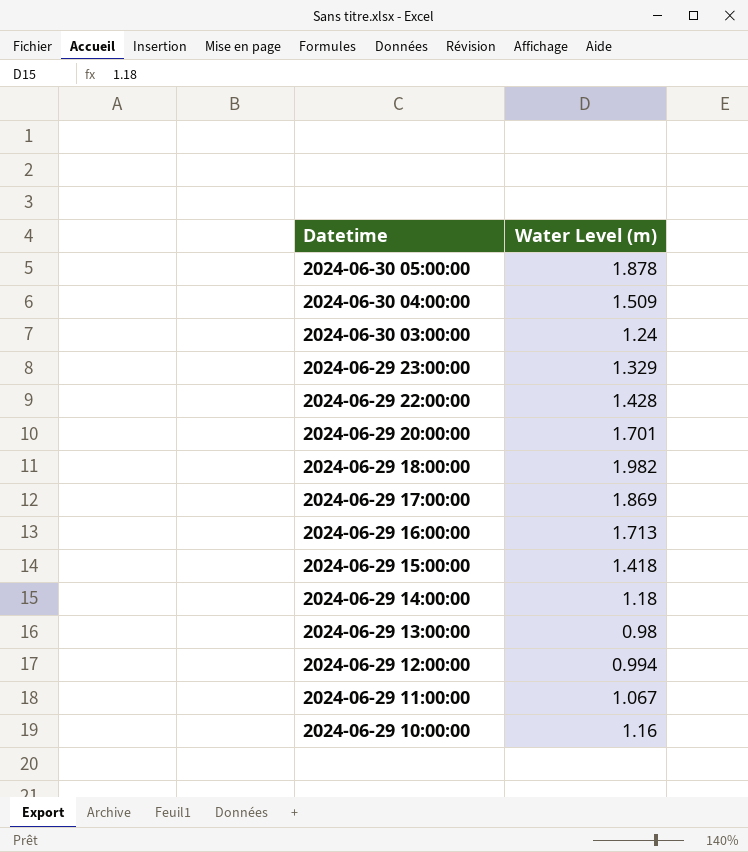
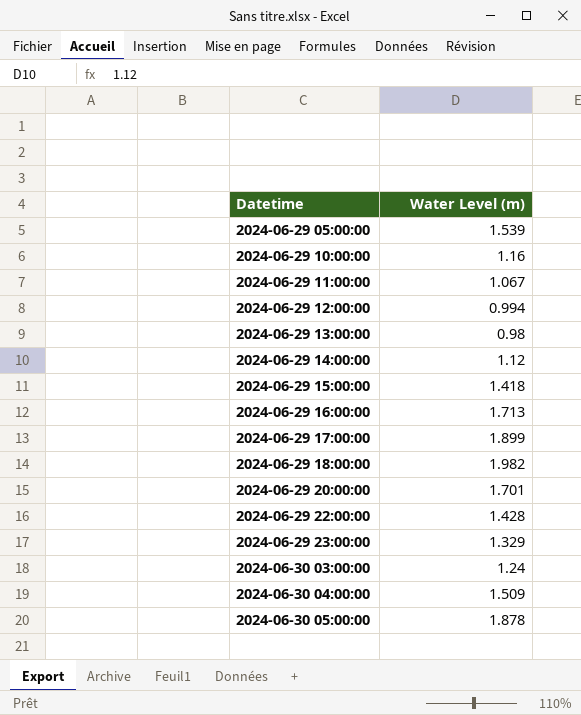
row order: Datetime descending -> Datetime ascending
row 2024-06-29 05:00:00: none -> 1.539
2024-06-29 14:00:00 | Water Level (m): 1.18 -> 1.12
2024-06-29 17:00:00 | Water Level (m): 1.869 -> 1.899

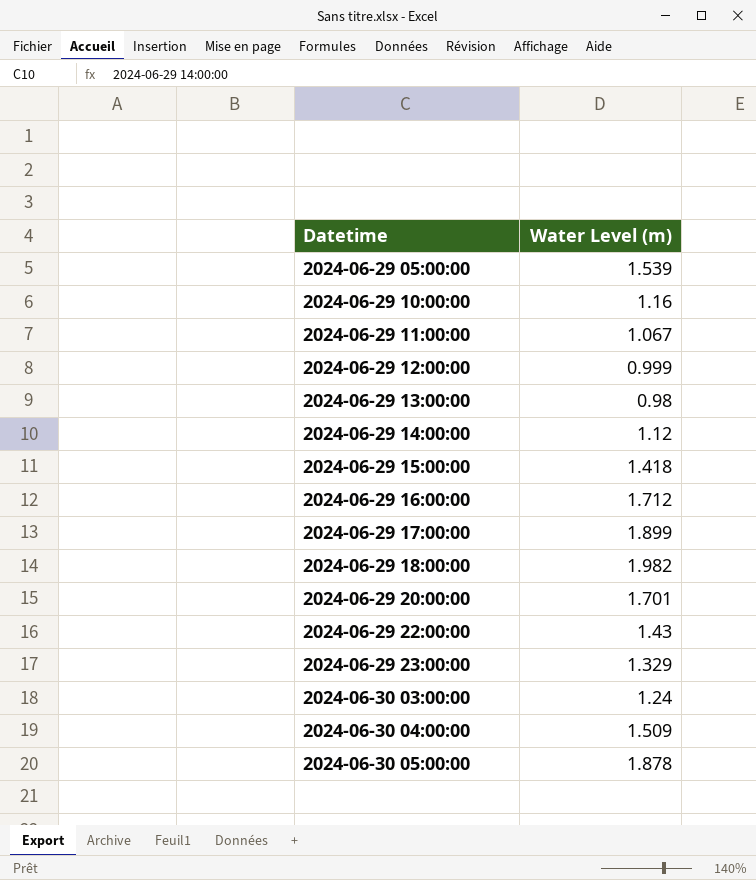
2024-06-29 12:00:00 | Water Level (m): 0.994 -> 0.999
2024-06-29 16:00:00 | Water Level (m): 1.713 -> 1.712
2024-06-29 22:00:00 | Water Level (m): 1.428 -> 1.43

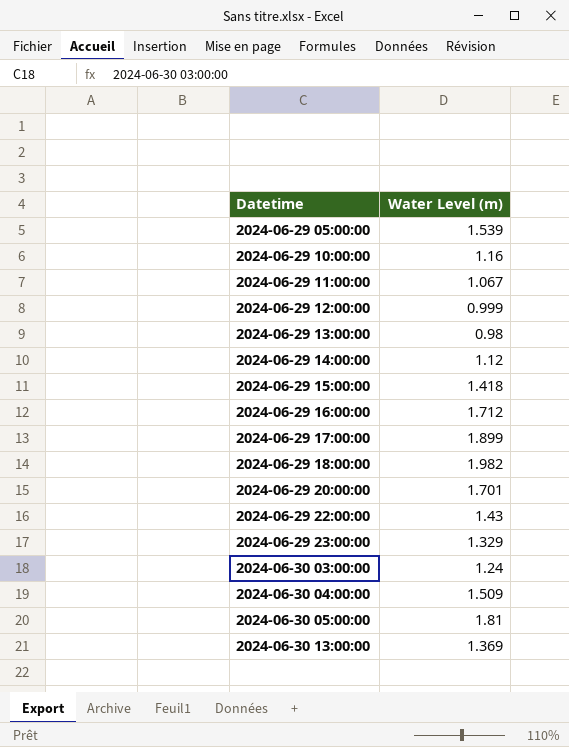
2024-06-30 05:00:00 | Water Level (m): 1.878 -> 1.81
row 2024-06-30 13:00:00: none -> 1.369

